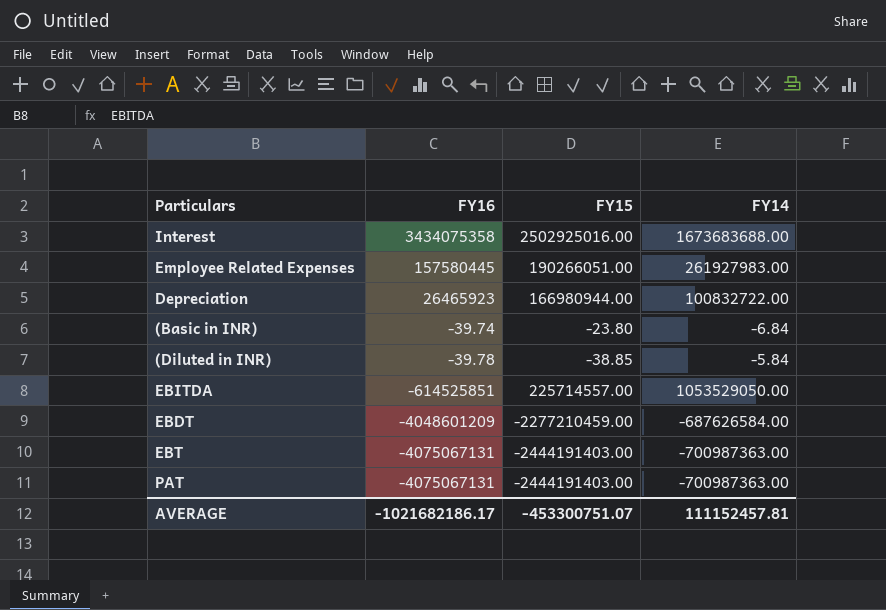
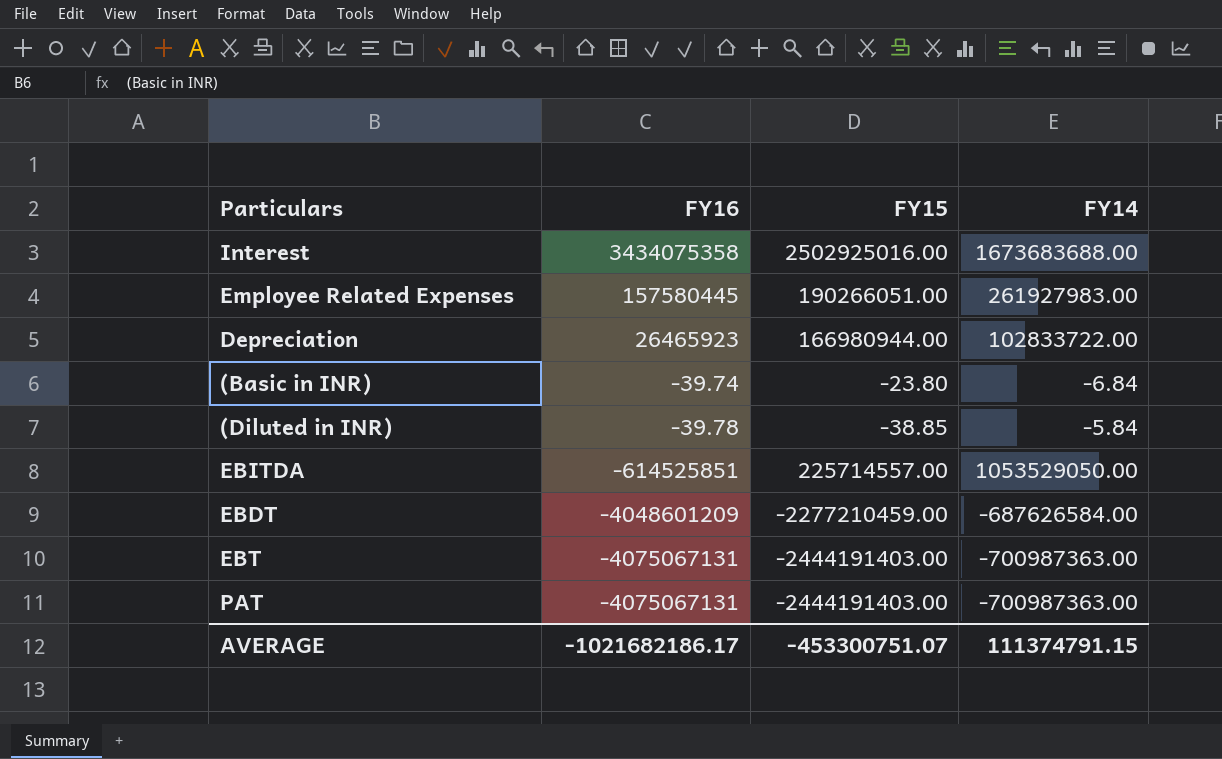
Depreciation | FY14: 100832722.00 -> 102833722.00
AVERAGE | FY14: 111152457.81 -> 111374791.15

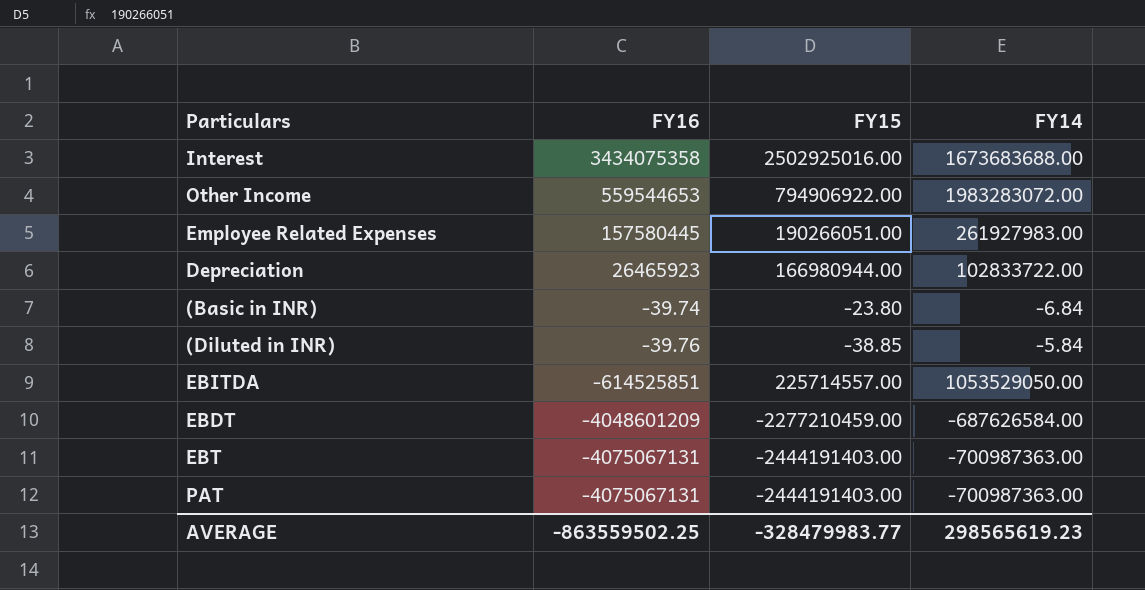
row Other Income: none -> 559544653 | 794906922.00 | 1983283072.00
(Diluted in INR) | FY16: -39.78 -> -39.76
AVERAGE | FY16: -1021682186.17 -> -863559502.25
AVERAGE | FY15: -453300751.07 -> -328479983.77
AVERAGE | FY14: 111374791.15 -> 298565619.23

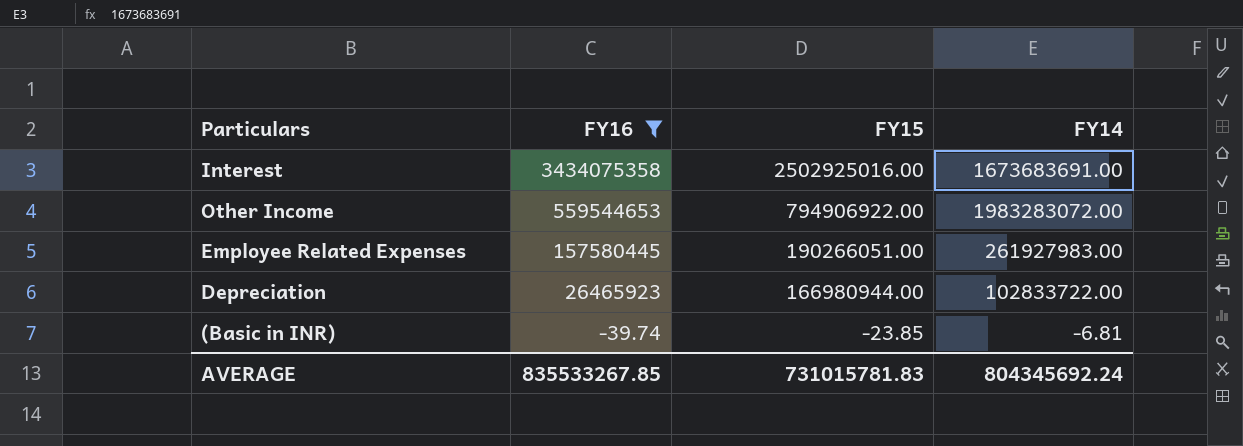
filter: none -> FY16 >= -39.74
Interest | FY14: 1673683688.00 -> 1673683691.00
(Basic in INR) | FY15: -23.80 -> -23.85
(Basic in INR) | FY14: -6.84 -> -6.81
AVERAGE | FY16: -863559502.25 -> 835533267.85
AVERAGE | FY15: -328479983.77 -> 731015781.83
AVERAGE | FY14: 298565619.23 -> 804345692.24

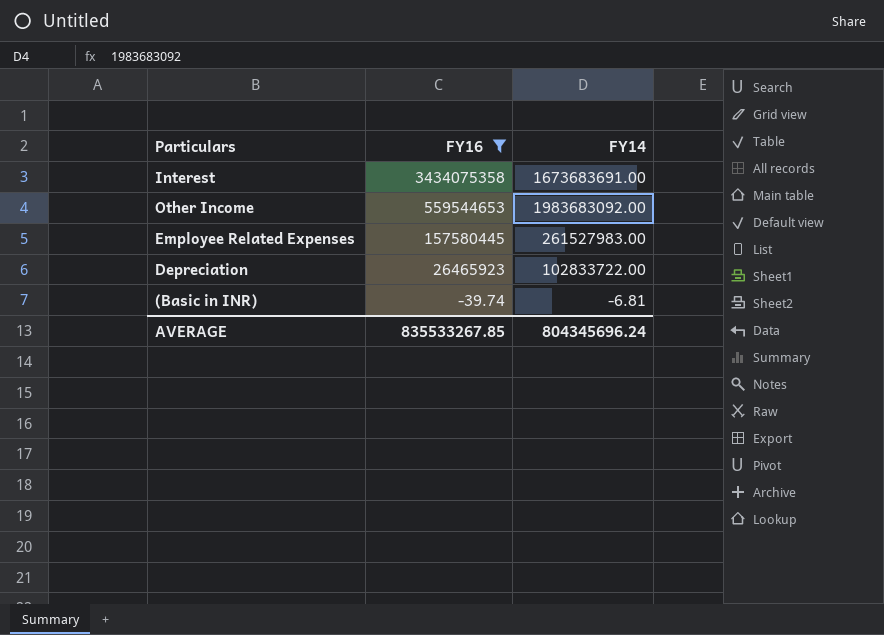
column FY15 | position: 3 -> none
Other Income | FY14: 1983283072.00 -> 1983683092.00
Employee Related Expenses | FY14: 261927983.00 -> 261527983.00
AVERAGE | FY14: 804345692.24 -> 804345696.24

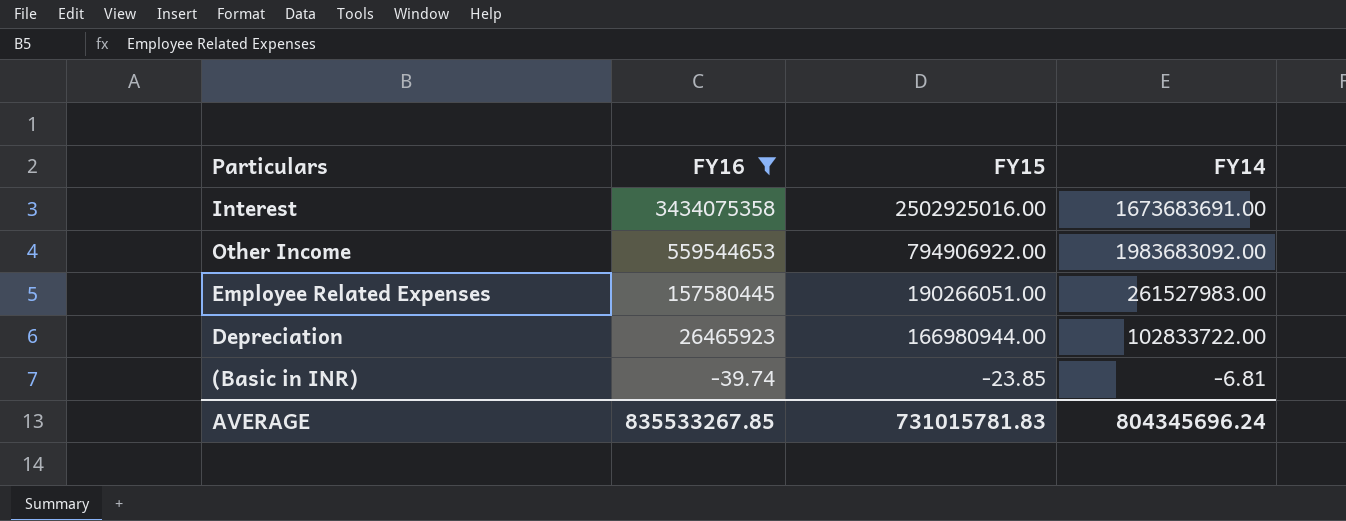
column FY15 | position: none -> 3

